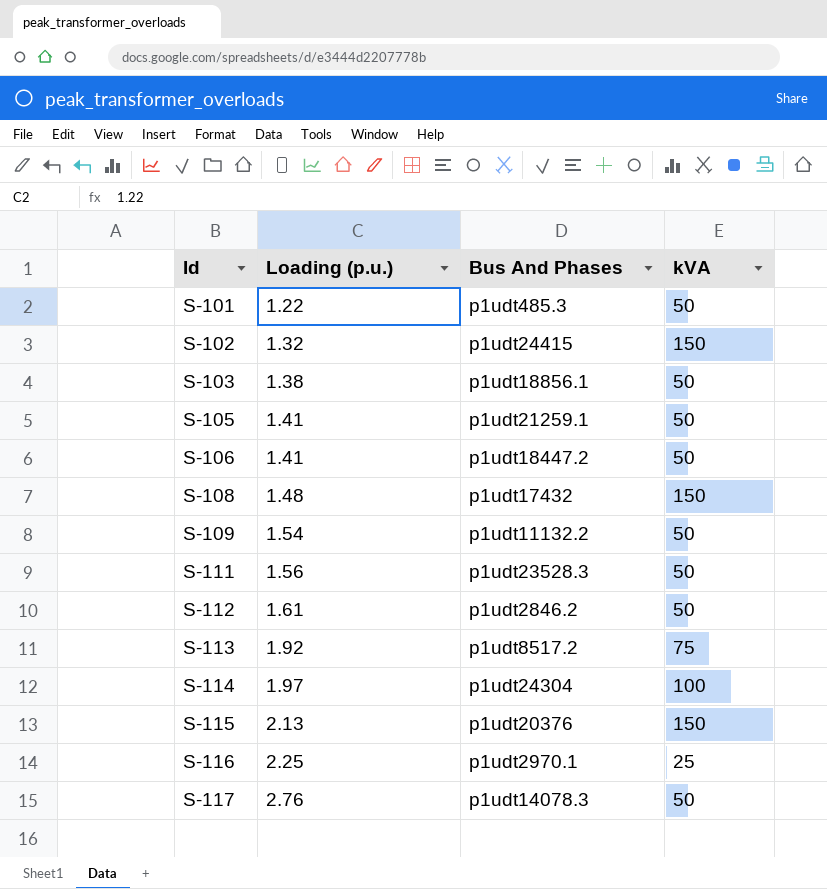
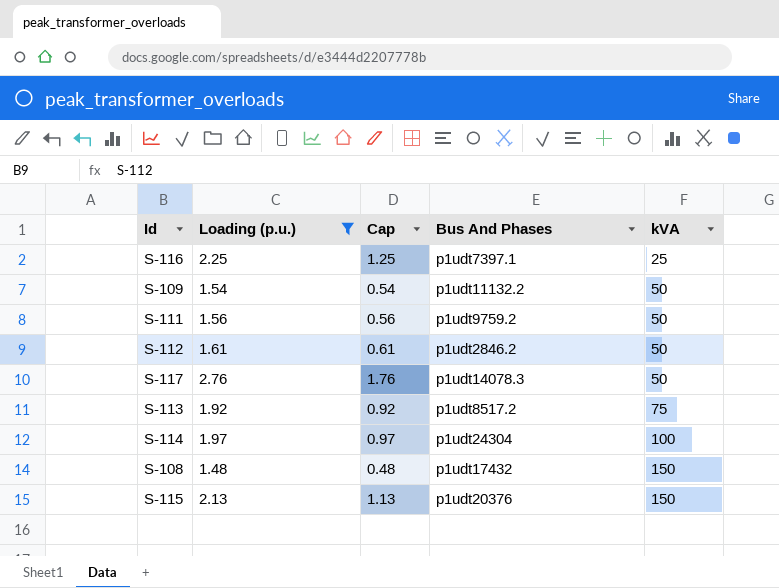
filter: none -> Loading (p.u.) >= 1.48
row order: Id ascending -> kVA ascending
column Cap | formula: none -> [Loading (p.u.)] - 1
S-116 | Bus And Phases: p1udt2970.1 -> p1udt7397.1
S-111 | Bus And Phases: p1udt23528.3 -> p1udt9759.2

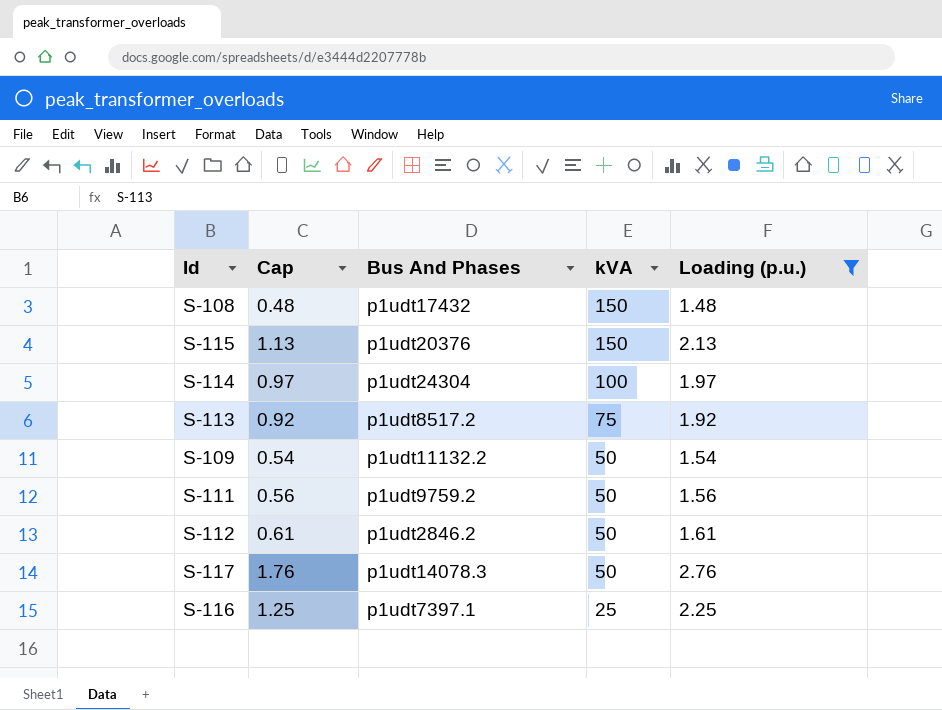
row order: kVA ascending -> kVA descending
column Loading (p.u.) | position: 2 -> 5

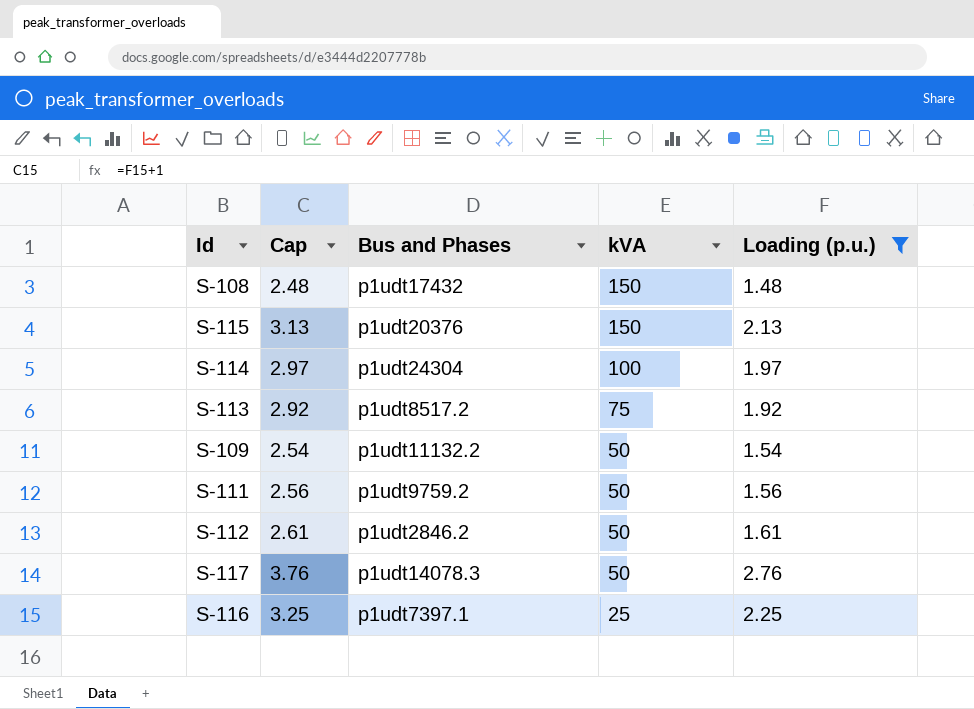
column Cap | formula: [Loading (p.u.)] - 1 -> [Loading (p.u.)] + 1
column name: Bus And Phases -> Bus and Phases

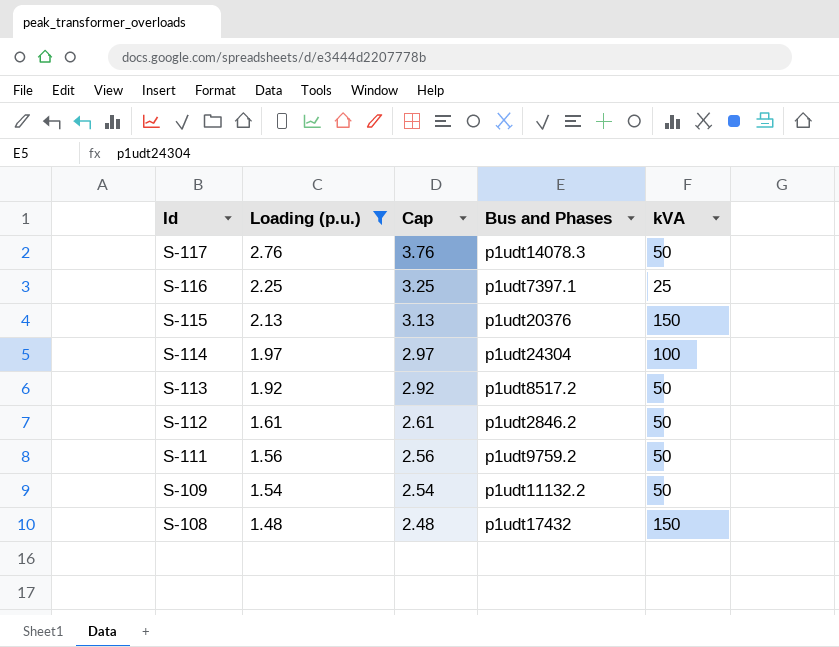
row order: kVA descending -> Id descending
column Loading (p.u.) | position: 5 -> 2
S-113 | kVA: 75 -> 50

